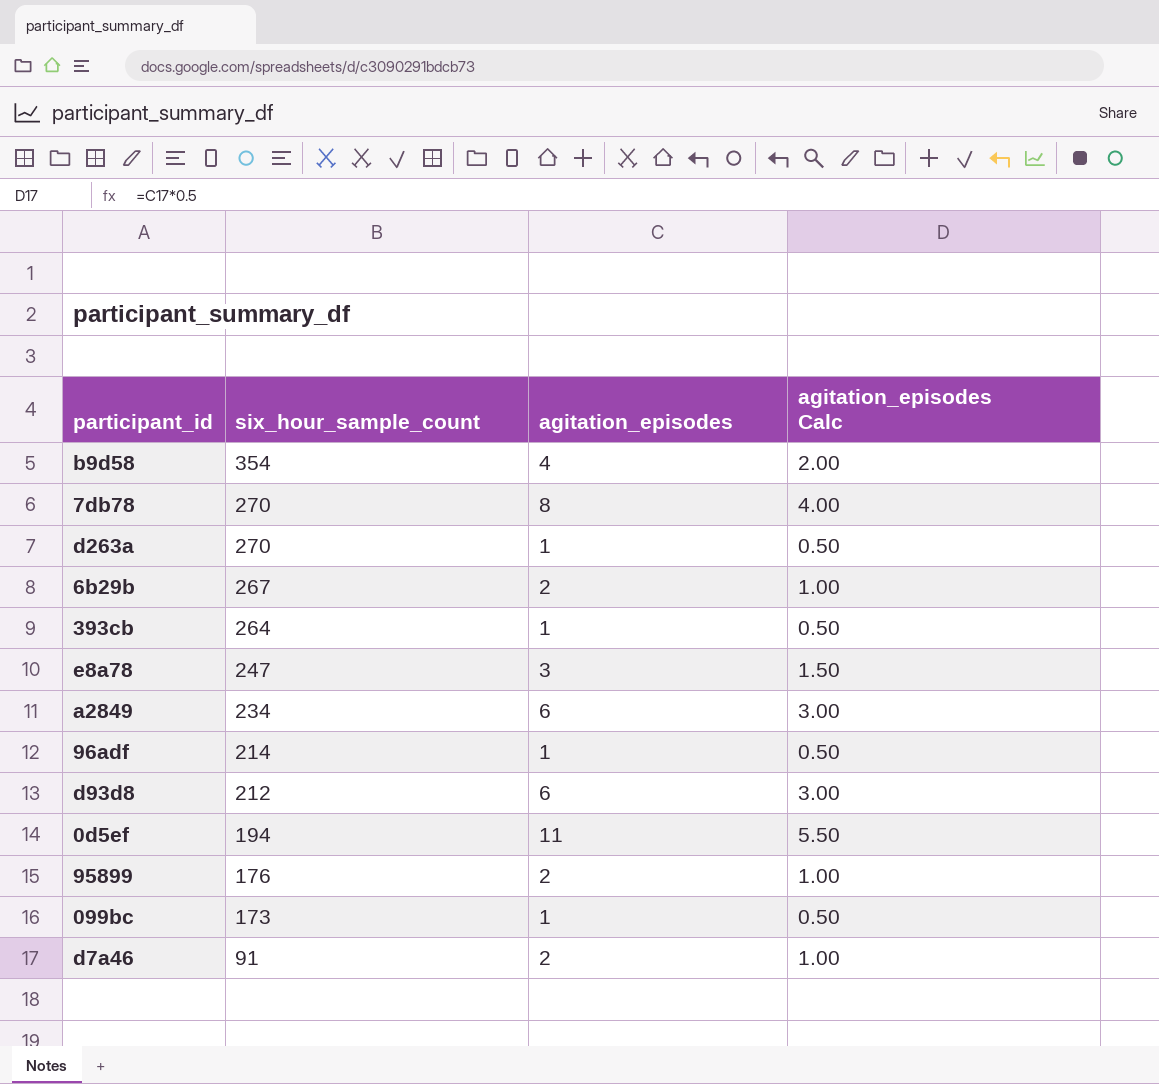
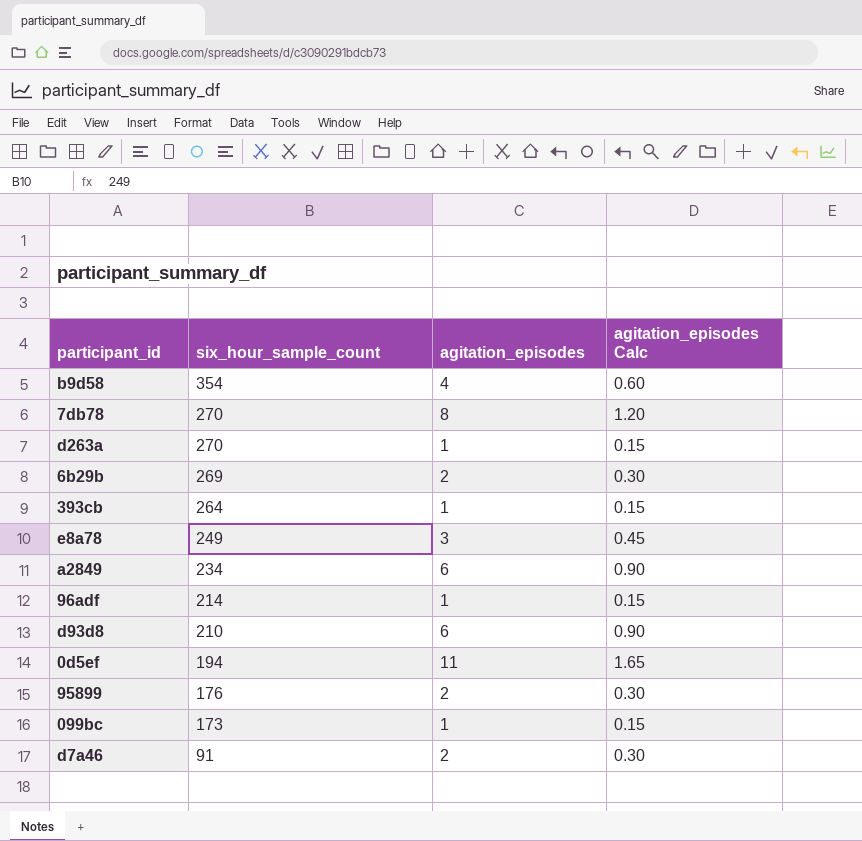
column agitation_episodes Calc | formula: [agitation_episodes] * 0.5 -> [agitation_episodes] * 0.15
6b29b | six_hour_sample_count: 267 -> 269
e8a78 | six_hour_sample_count: 247 -> 249
d93d8 | six_hour_sample_count: 212 -> 210

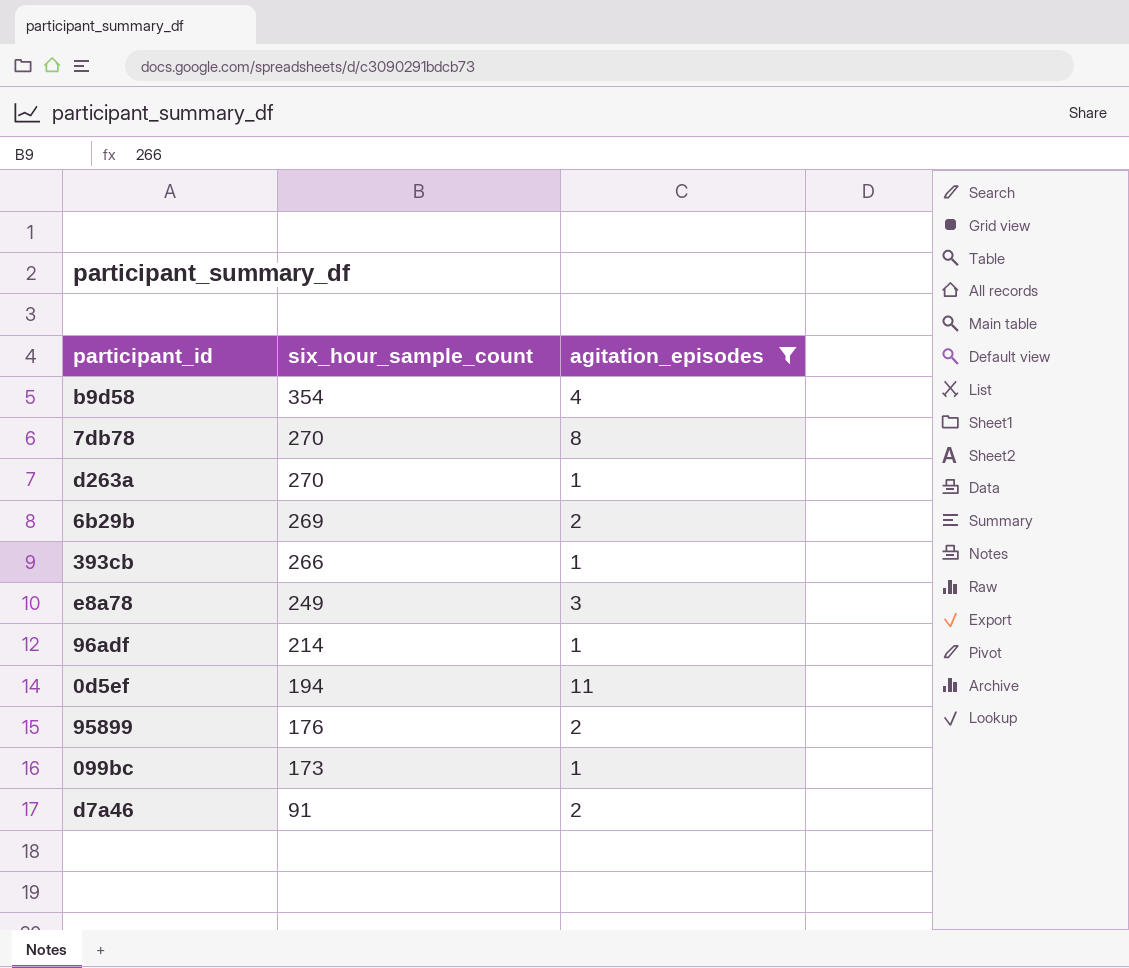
filter: none -> agitation_episodes != 6
column agitation_episodes Calc | formula: [agitation_episodes] * 0.15 -> none
393cb | six_hour_sample_count: 264 -> 266

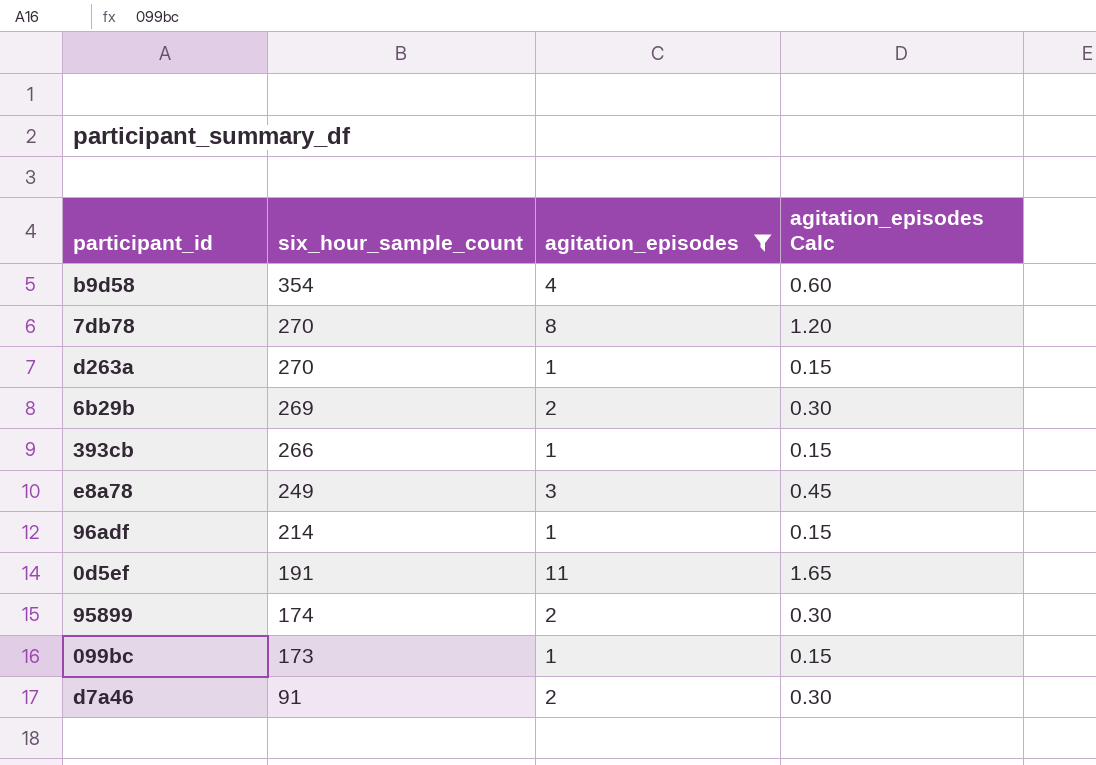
column agitation_episodes Calc | formula: none -> [agitation_episodes] * 0.15
0d5ef | six_hour_sample_count: 194 -> 191
95899 | six_hour_sample_count: 176 -> 174

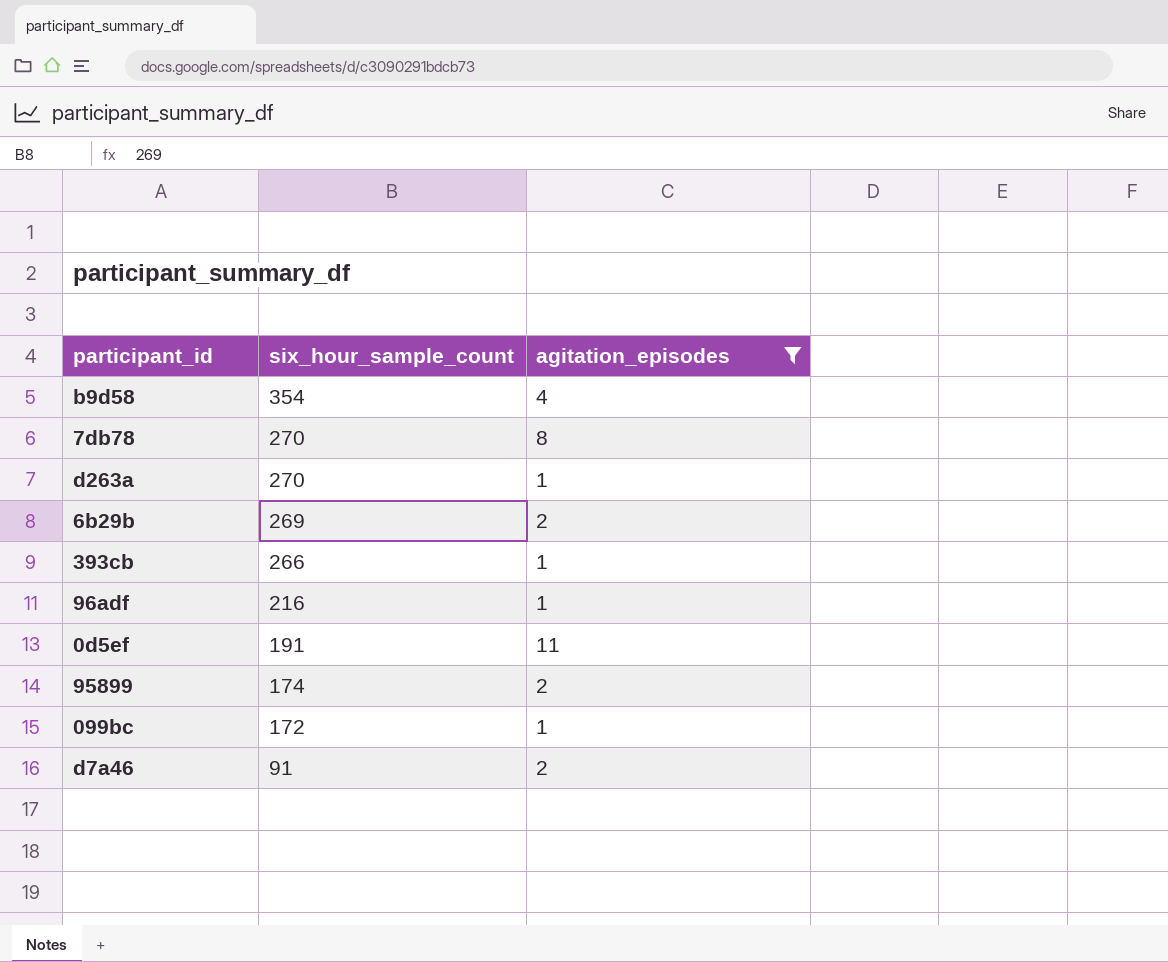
column agitation_episodes Calc | formula: [agitation_episodes] * 0.15 -> none
row e8a78: 249 | 3 | 0.45 -> none
96adf | six_hour_sample_count: 214 -> 216
099bc | six_hour_sample_count: 173 -> 172

